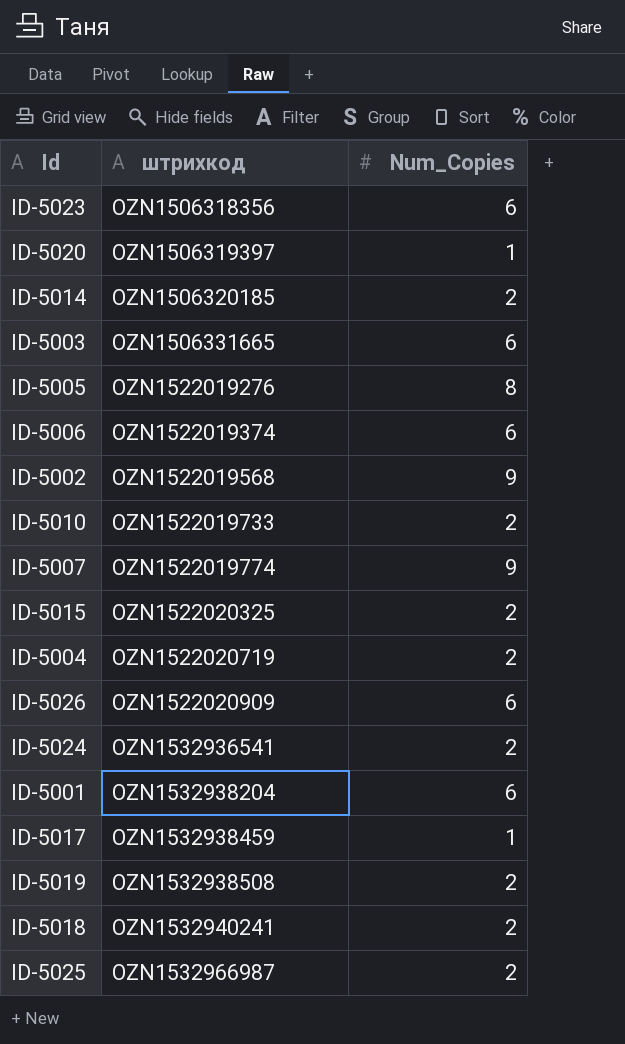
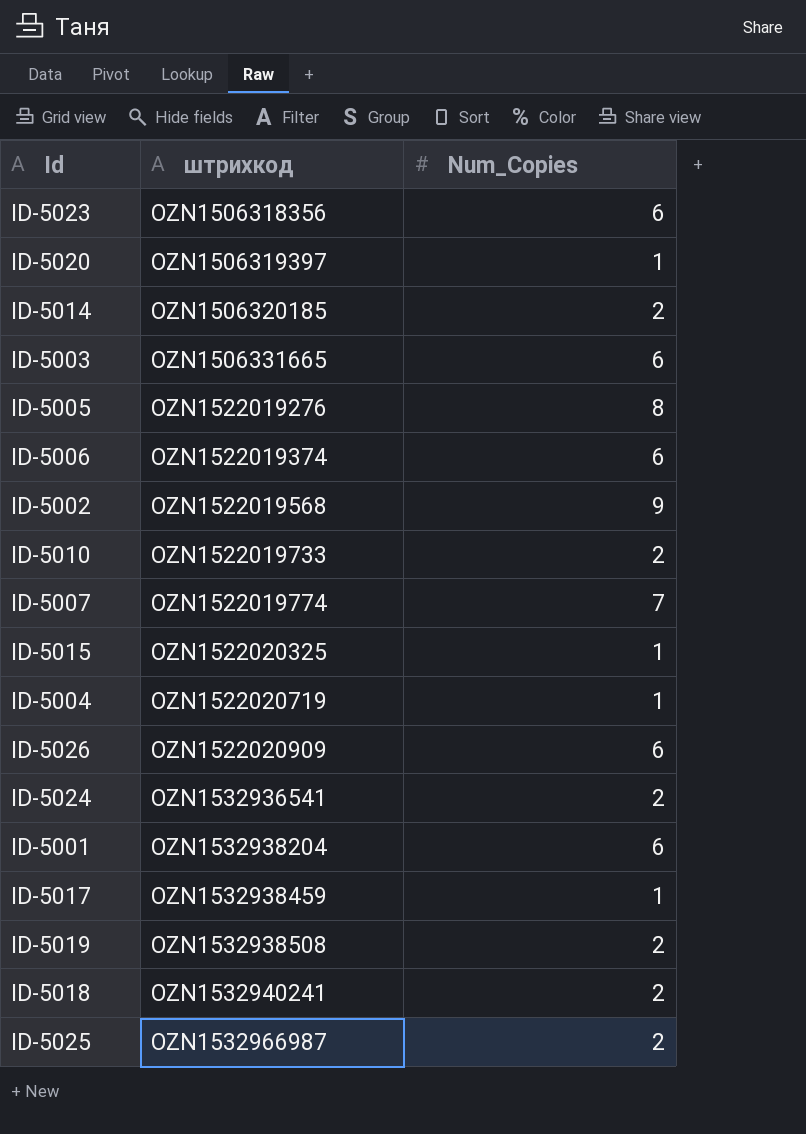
ID-5007 | Num_Copies: 9 -> 7
ID-5015 | Num_Copies: 2 -> 1
ID-5004 | Num_Copies: 2 -> 1

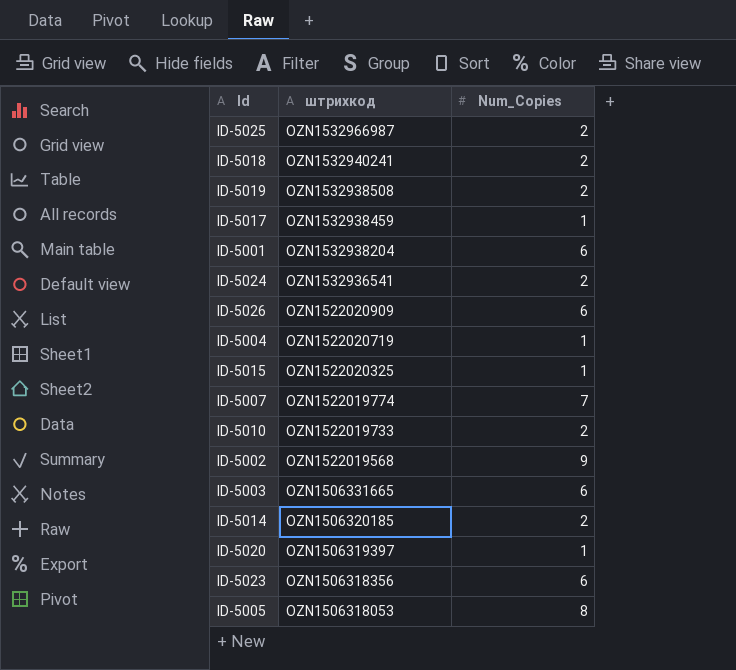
row order: штрихкод ascending -> штрихкод descending
row ID-5006: OZN1522019374 | 6 -> none
ID-5005 | штрихкод: OZN1522019276 -> OZN1506318053

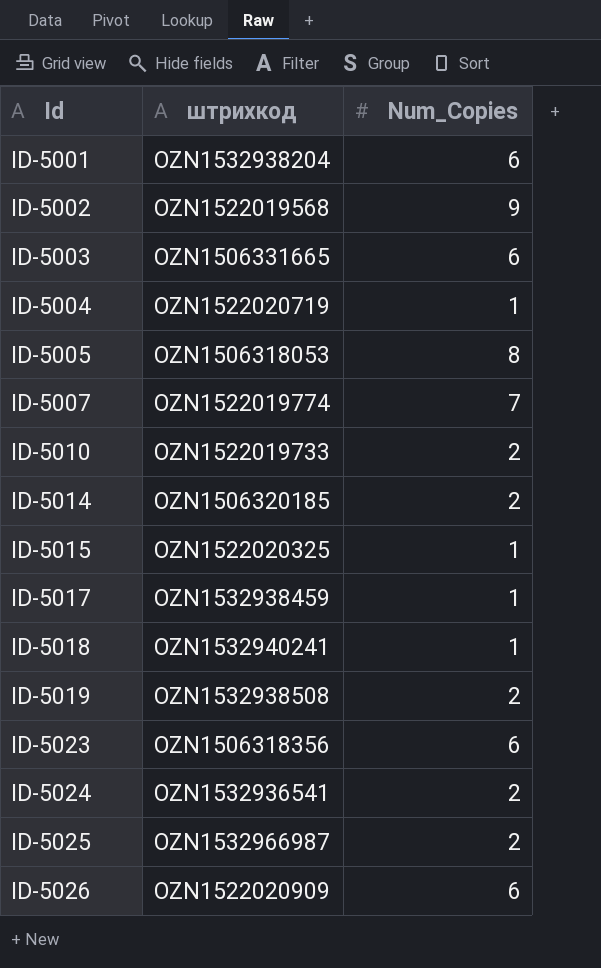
row order: штрихкод descending -> Id ascending
row ID-5020: OZN1506319397 | 1 -> none
ID-5018 | Num_Copies: 2 -> 1

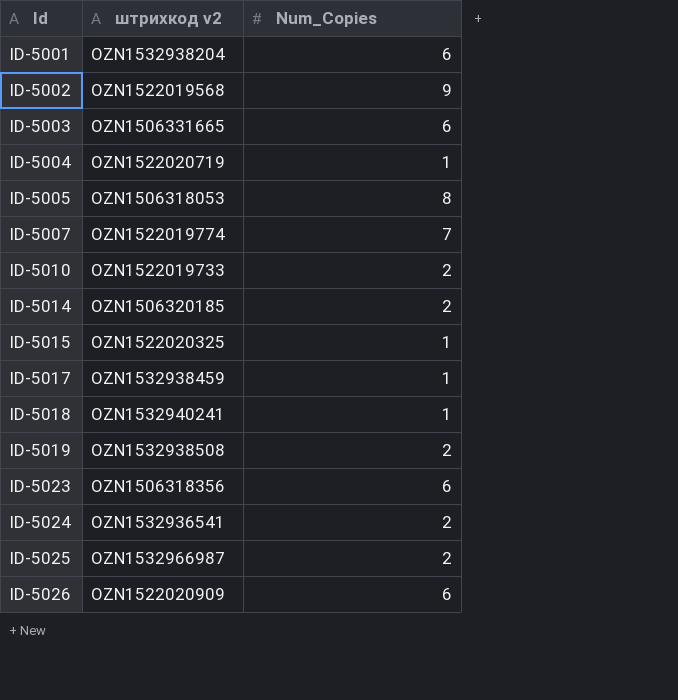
column name: штрихкод -> штрихкод v2

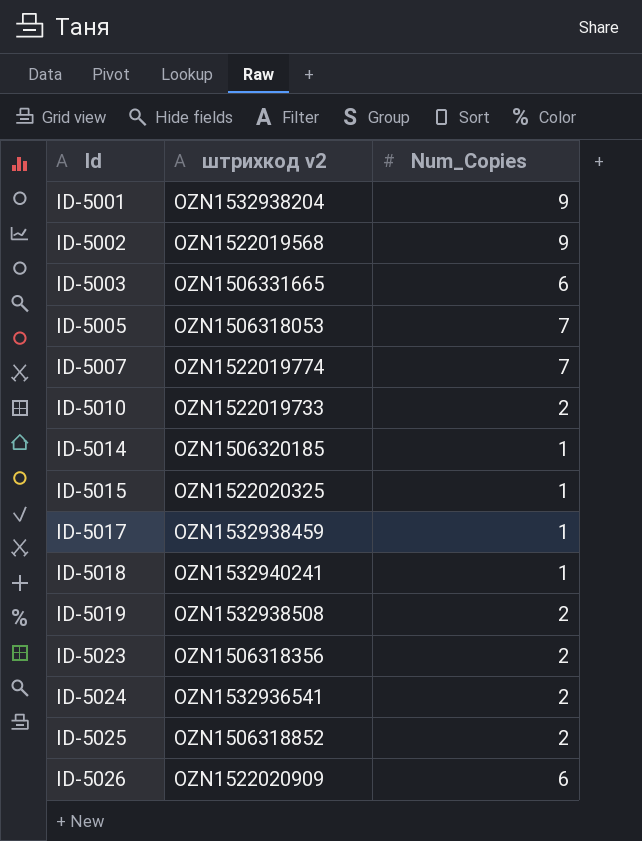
row ID-5004: OZN1522020719 | 1 -> none
ID-5001 | Num_Copies: 6 -> 9
ID-5005 | Num_Copies: 8 -> 7
ID-5014 | Num_Copies: 2 -> 1
ID-5023 | Num_Copies: 6 -> 2
ID-5025 | штрихкод v2: OZN1532966987 -> OZN1506318852

